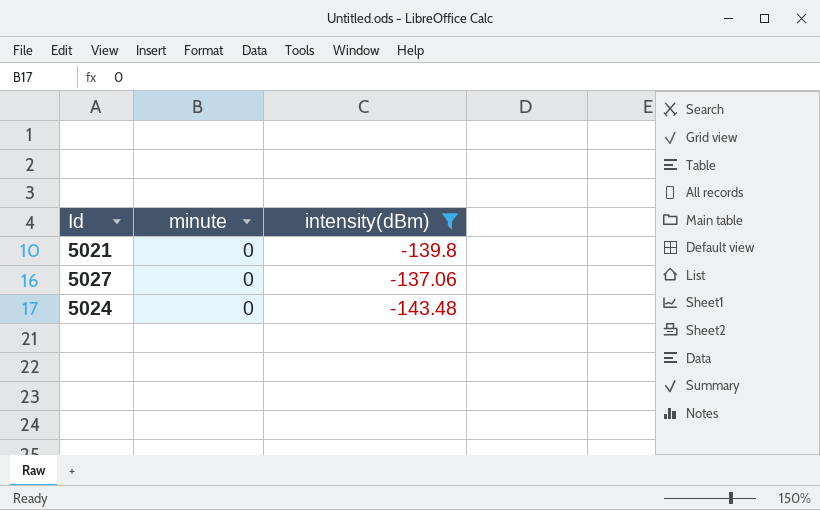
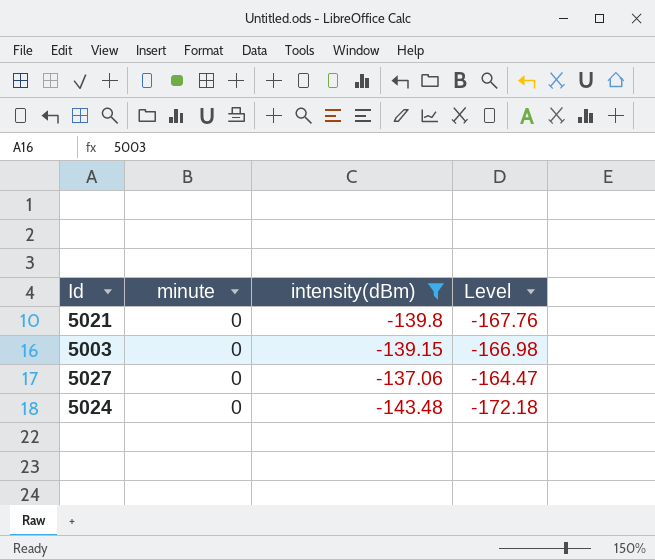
column Level | formula: none -> [intensity(dBm)] * 1.2
row 5003: none -> 0 | -139.15 | -166.98

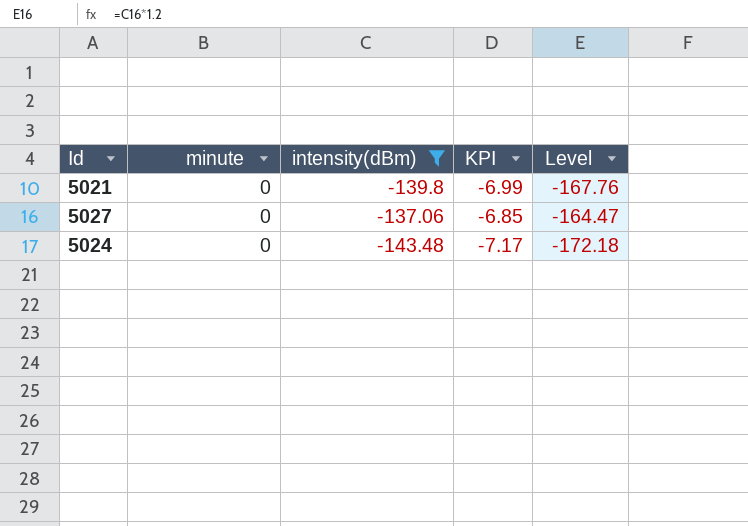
column KPI | formula: none -> [intensity(dBm)] * 0.05
row 5003: 0 | -139.15 | -166.98 -> none

